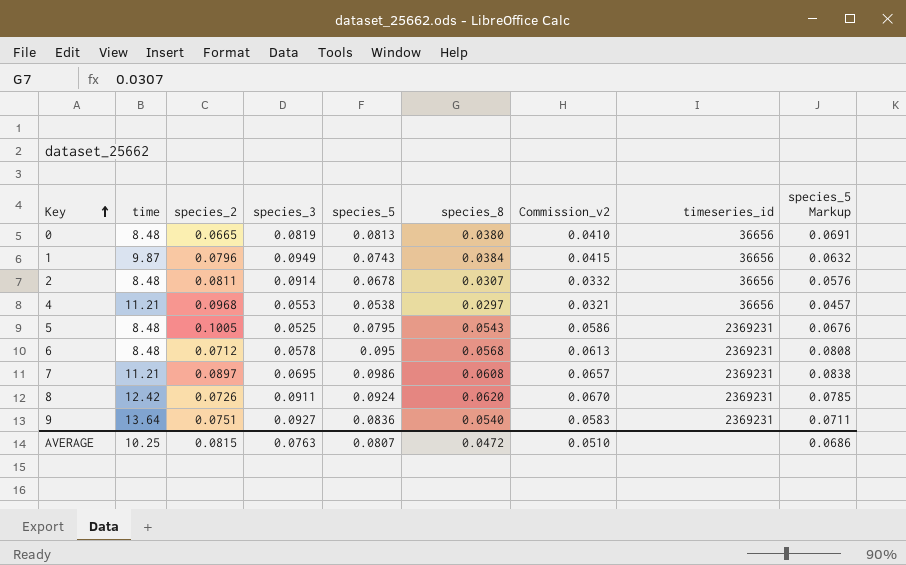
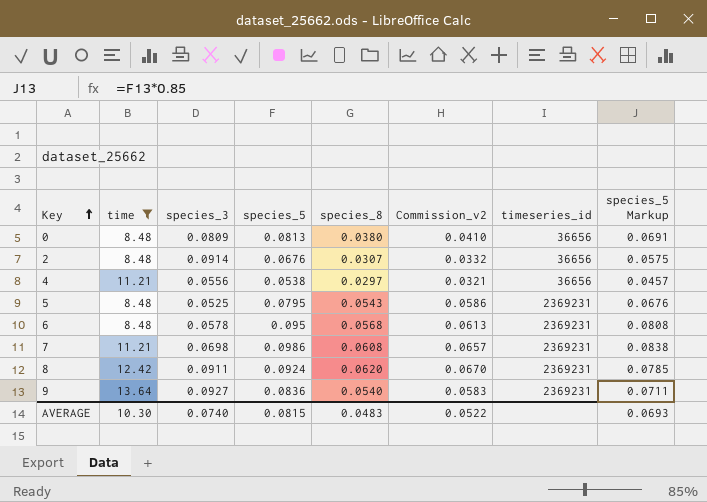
filter: none -> time != 9.87
column species_2 | position: 3 -> none
0 | species_3: 0.0819 -> 0.0809
2 | species_5: 0.0678 -> 0.0676
2 | species_5 Markup: 0.0576 -> 0.0575
4 | species_3: 0.0553 -> 0.0556
7 | species_3: 0.0695 -> 0.0698
AVERAGE | time: 10.25 -> 10.30
AVERAGE | species_3: 0.0763 -> 0.0740
AVERAGE | species_5: 0.0807 -> 0.0815
AVERAGE | species_8: 0.0472 -> 0.0483
AVERAGE | Commission_v2: 0.0510 -> 0.0522
AVERAGE | species_5 Markup: 0.0686 -> 0.0693

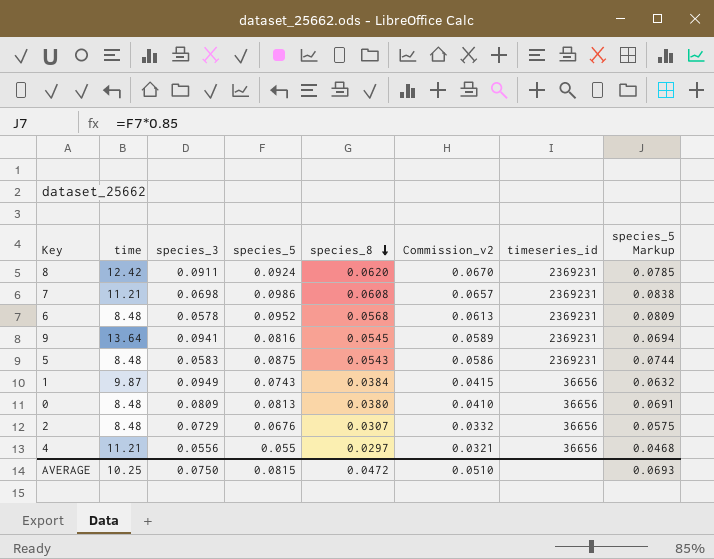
filter: time != 9.87 -> none
row order: Key ascending -> species_8 descending
6 | species_5: 0.095 -> 0.0952
6 | species_5 Markup: 0.0808 -> 0.0809
9 | species_3: 0.0927 -> 0.0941
9 | species_5: 0.0836 -> 0.0816
9 | species_8: 0.0540 -> 0.0545
9 | Commission_v2: 0.0583 -> 0.0589
9 | species_5 Markup: 0.0711 -> 0.0694
5 | species_3: 0.0525 -> 0.0583
5 | species_5: 0.0795 -> 0.0875
5 | species_5 Markup: 0.0676 -> 0.0744
2 | species_3: 0.0914 -> 0.0729
4 | species_5: 0.0538 -> 0.055
4 | species_5 Markup: 0.0457 -> 0.0468
AVERAGE | time: 10.30 -> 10.25
AVERAGE | species_3: 0.0740 -> 0.0750
AVERAGE | species_8: 0.0483 -> 0.0472
AVERAGE | Commission_v2: 0.0522 -> 0.0510

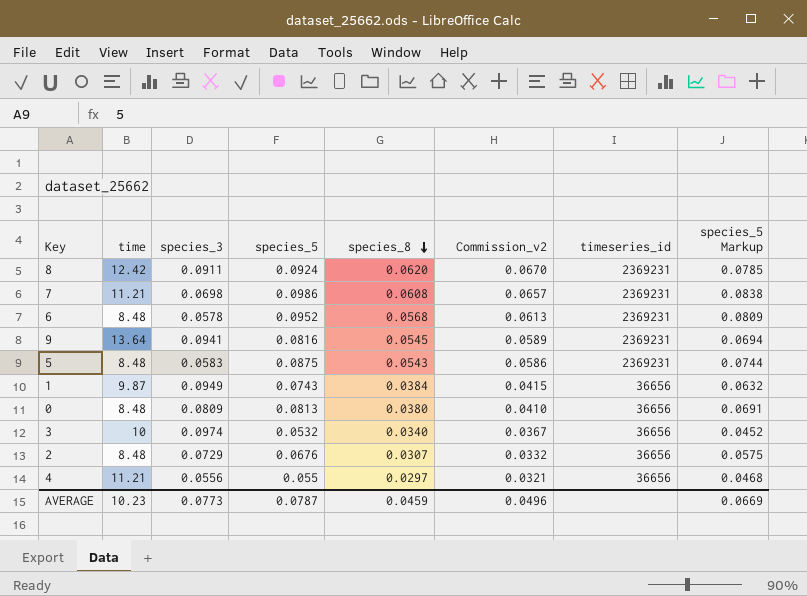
row 3: none -> 10 | 0.0974 | 0.0532 | 0.0340 | 0.0367 | 36656 | 0.0452
AVERAGE | time: 10.25 -> 10.23
AVERAGE | species_3: 0.0750 -> 0.0773
AVERAGE | species_5: 0.0815 -> 0.0787
AVERAGE | species_8: 0.0472 -> 0.0459
AVERAGE | Commission_v2: 0.0510 -> 0.0496
AVERAGE | species_5 Markup: 0.0693 -> 0.0669

